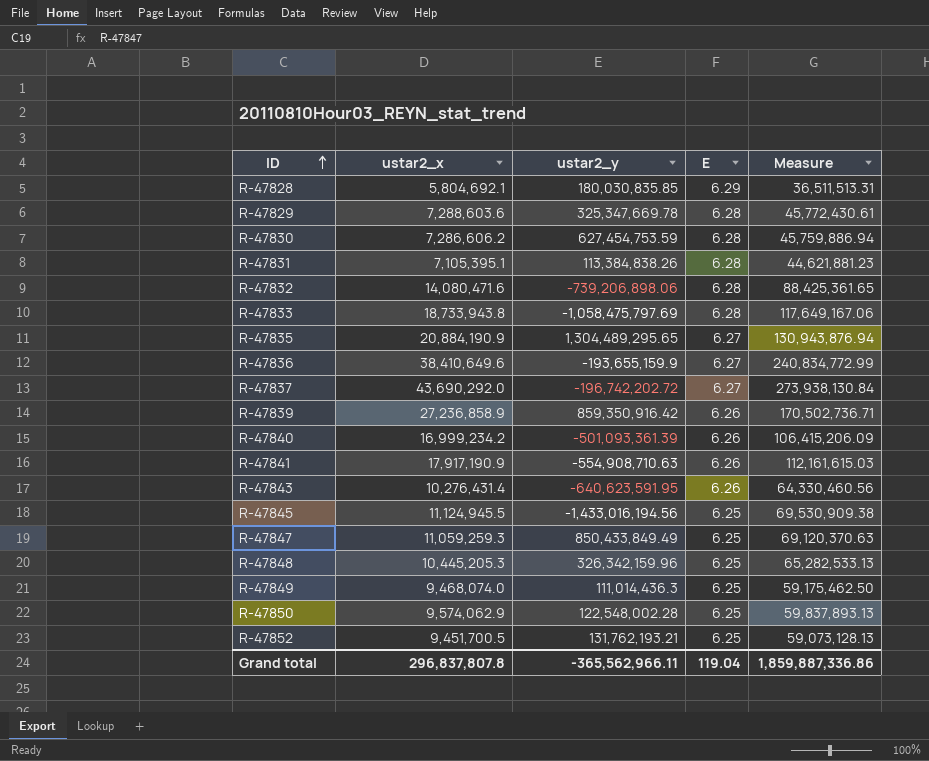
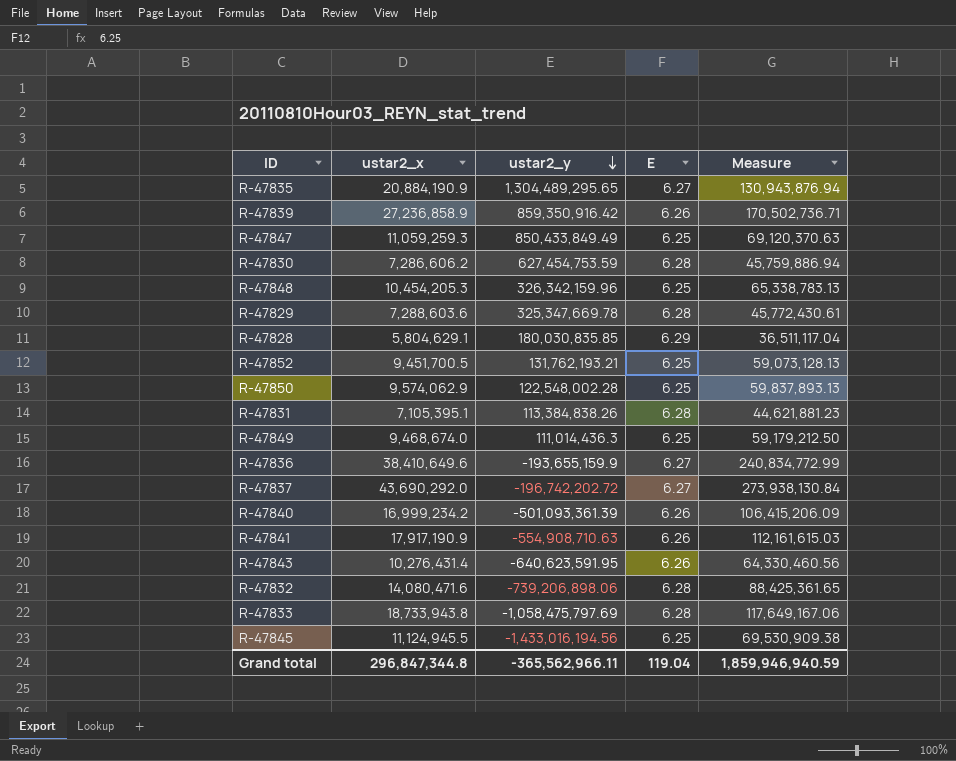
row order: ID ascending -> ustar2_y descending
R-47848 | ustar2_x: 10,445,205.3 -> 10,454,205.3
R-47848 | Measure: 65,282,533.13 -> 65,338,783.13
R-47828 | ustar2_x: 5,804,692.1 -> 5,804,629.1
R-47828 | Measure: 36,511,513.31 -> 36,511,117.04
R-47849 | ustar2_x: 9,468,074.0 -> 9,468,674.0
R-47849 | Measure: 59,175,462.50 -> 59,179,212.50
Grand total | ustar2_x: 296,837,807.8 -> 296,847,344.8
Grand total | Measure: 1,859,887,336.86 -> 1,859,946,940.59

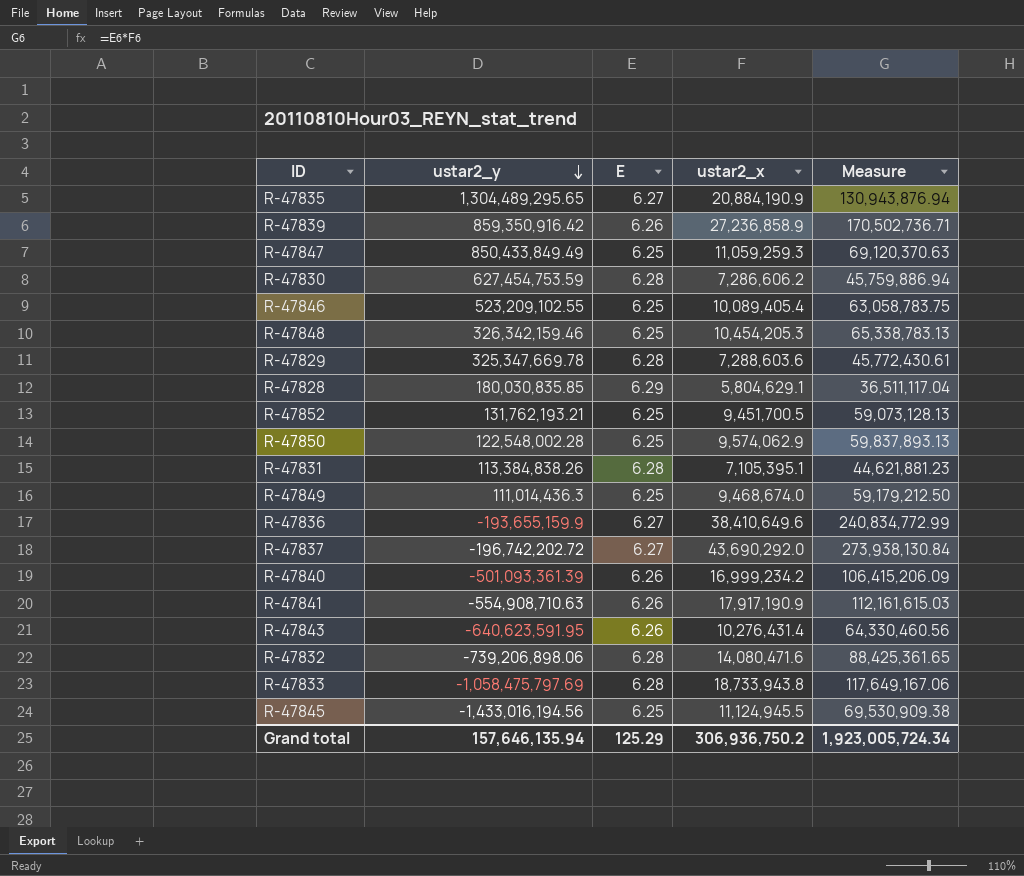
column ustar2_x | position: 2 -> 4
row R-47846: none -> 523,209,102.55 | 6.25 | 10,089,405.4 | 63,058,783.75
R-47848 | ustar2_y: 326,342,159.96 -> 326,342,159.46
Grand total | ustar2_y: -365,562,966.11 -> 157,646,135.94
Grand total | E: 119.04 -> 125.29
Grand total | ustar2_x: 296,847,344.8 -> 306,936,750.2
Grand total | Measure: 1,859,946,940.59 -> 1,923,005,724.34

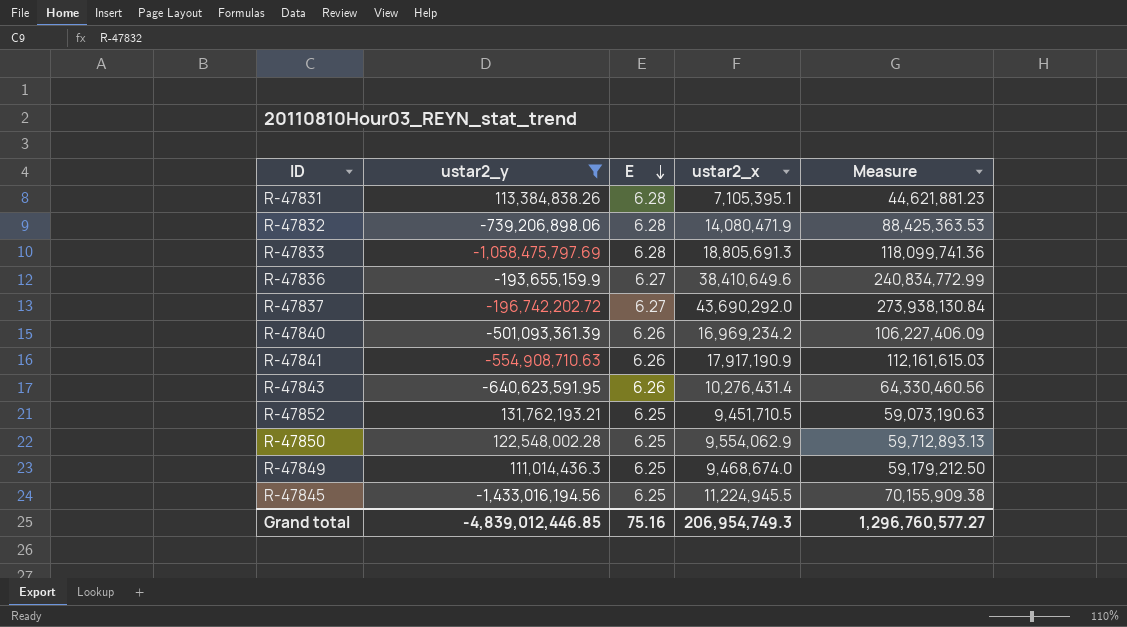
filter: none -> ustar2_y <= 131,762,193.21
row order: ustar2_y descending -> E descending
R-47832 | ustar2_x: 14,080,471.6 -> 14,080,471.9
R-47832 | Measure: 88,425,361.65 -> 88,425,363.53
R-47833 | ustar2_x: 18,733,943.8 -> 18,805,691.3
R-47833 | Measure: 117,649,167.06 -> 118,099,741.36
R-47840 | ustar2_x: 16,999,234.2 -> 16,969,234.2
R-47840 | Measure: 106,415,206.09 -> 106,227,406.09
R-47852 | ustar2_x: 9,451,700.5 -> 9,451,710.5
R-47852 | Measure: 59,073,128.13 -> 59,073,190.63
R-47850 | ustar2_x: 9,574,062.9 -> 9,554,062.9
R-47850 | Measure: 59,837,893.13 -> 59,712,893.13
R-47845 | ustar2_x: 11,124,945.5 -> 11,224,945.5
R-47845 | Measure: 69,530,909.38 -> 70,155,909.38
Grand total | ustar2_y: 157,646,135.94 -> -4,839,012,446.85
Grand total | E: 125.29 -> 75.16
Grand total | ustar2_x: 306,936,750.2 -> 206,954,749.3
Grand total | Measure: 1,923,005,724.34 -> 1,296,760,577.27

